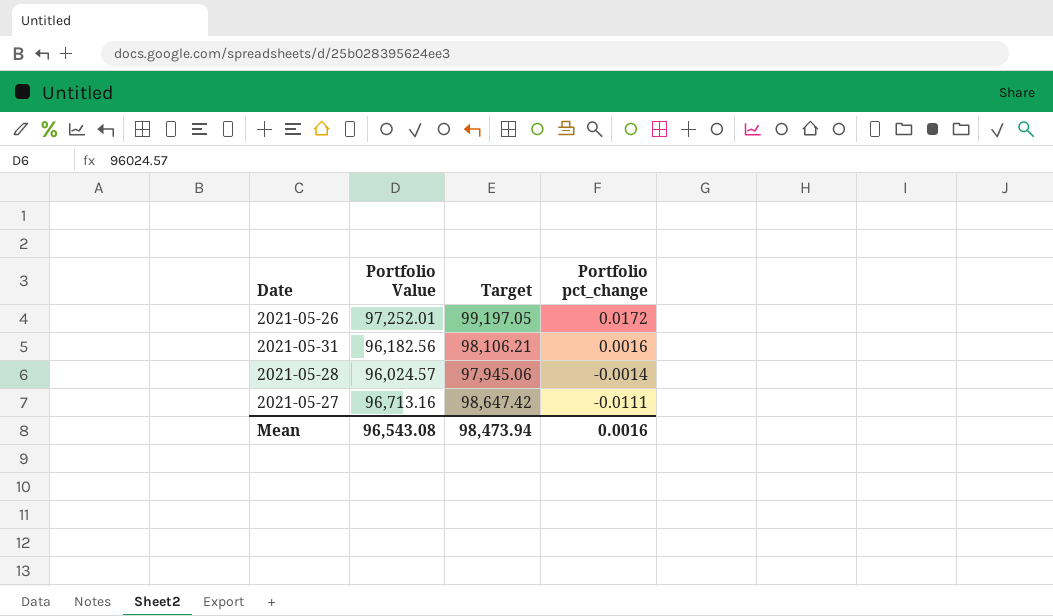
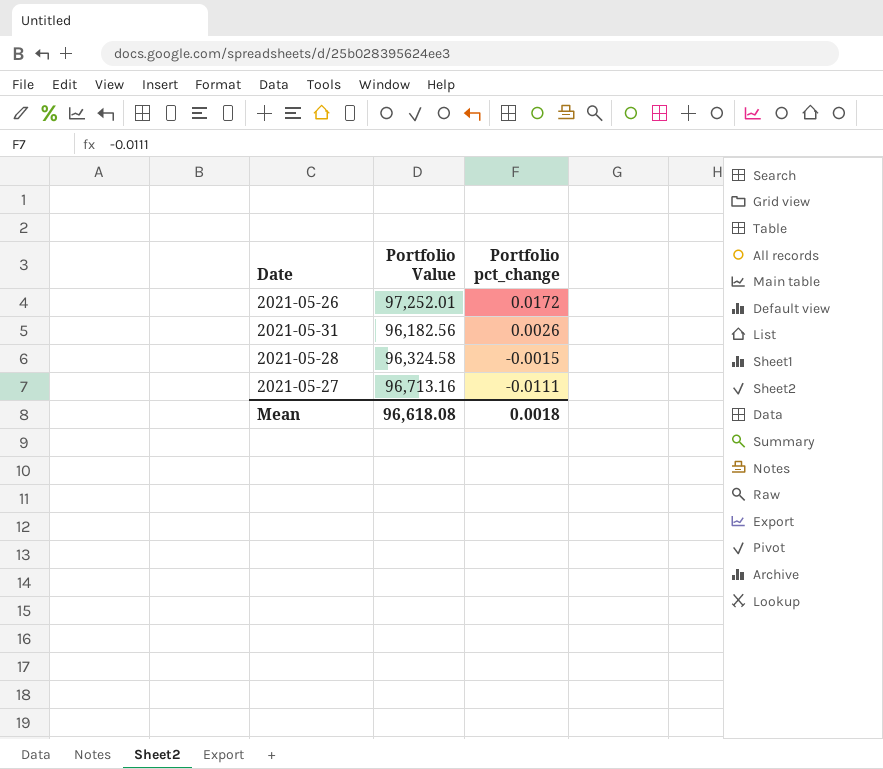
column Target | formula: [Portfolio Value] * 1.02 -> none
2021-05-31 | Portfolio pct_change: 0.0016 -> 0.0026
2021-05-28 | Portfolio Value: 96,024.57 -> 96,324.58
2021-05-28 | Portfolio pct_change: -0.0014 -> -0.0015
Mean | Portfolio Value: 96,543.08 -> 96,618.08
Mean | Portfolio pct_change: 0.0016 -> 0.0018

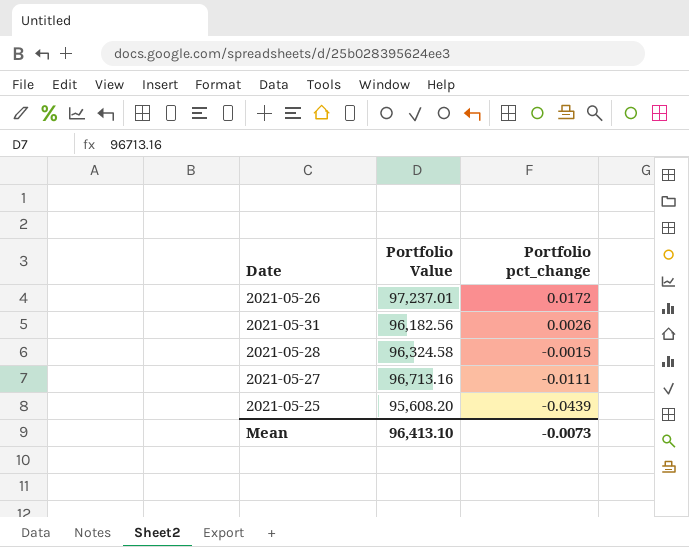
2021-05-26 | Portfolio Value: 97,252.01 -> 97,237.01
row 2021-05-25: none -> 95,608.20 | -0.0439
Mean | Portfolio Value: 96,618.08 -> 96,413.10
Mean | Portfolio pct_change: 0.0018 -> -0.0073

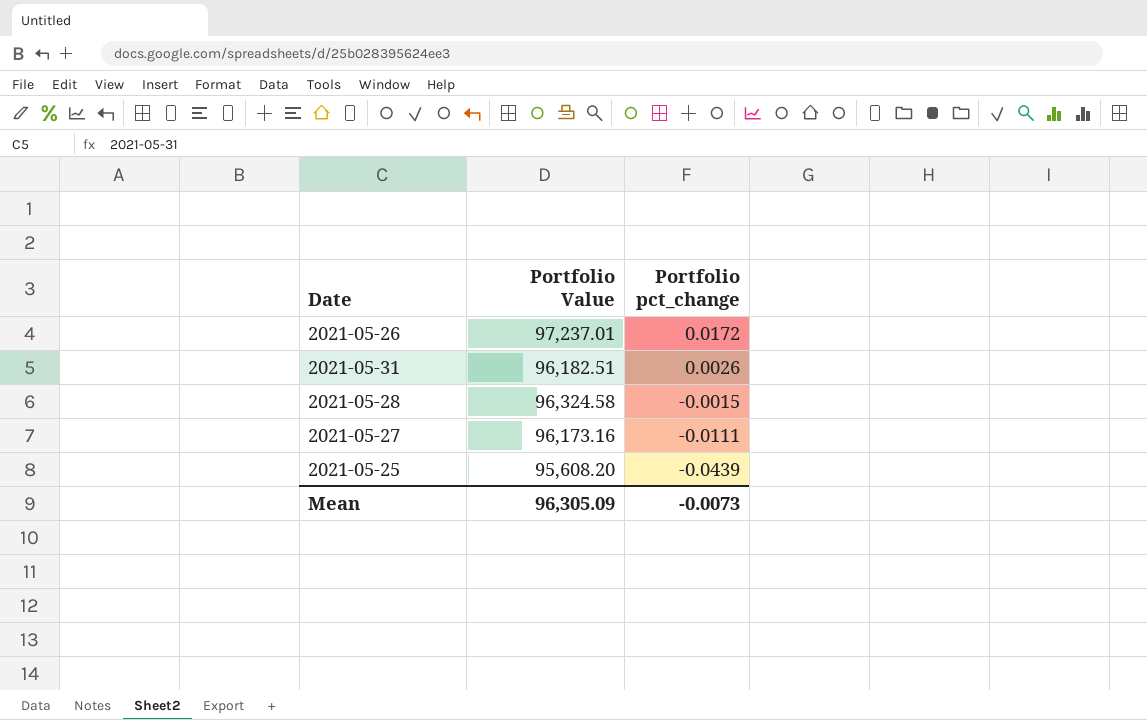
2021-05-31 | Portfolio Value: 96,182.56 -> 96,182.51
2021-05-27 | Portfolio Value: 96,713.16 -> 96,173.16
Mean | Portfolio Value: 96,413.10 -> 96,305.09

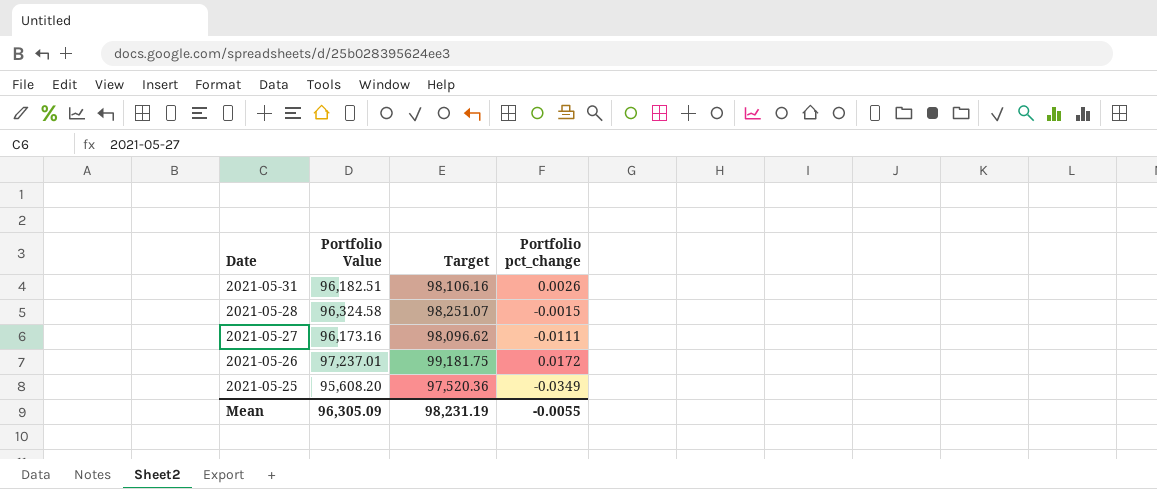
row order: Portfolio pct_change descending -> Date descending
column Target | formula: none -> [Portfolio Value] * 1.02
2021-05-25 | Portfolio pct_change: -0.0439 -> -0.0349
Mean | Portfolio pct_change: -0.0073 -> -0.0055

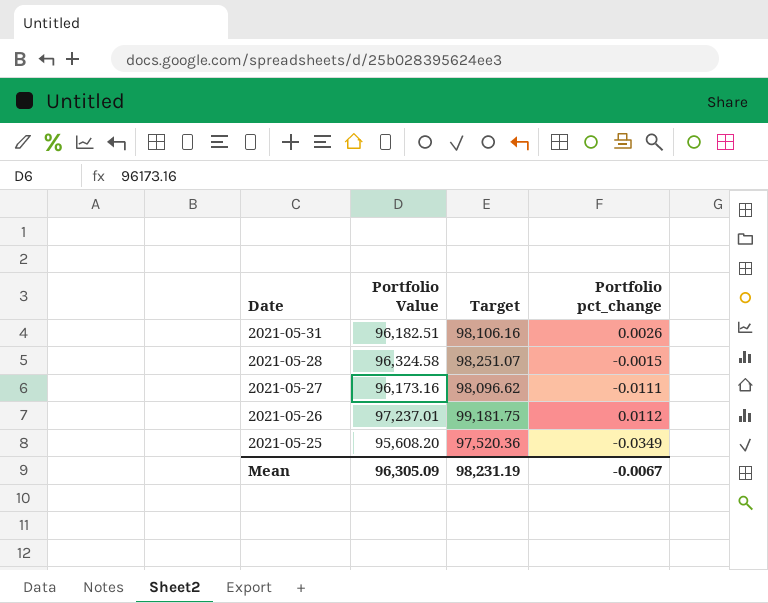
2021-05-26 | Portfolio pct_change: 0.0172 -> 0.0112
Mean | Portfolio pct_change: -0.0055 -> -0.0067

